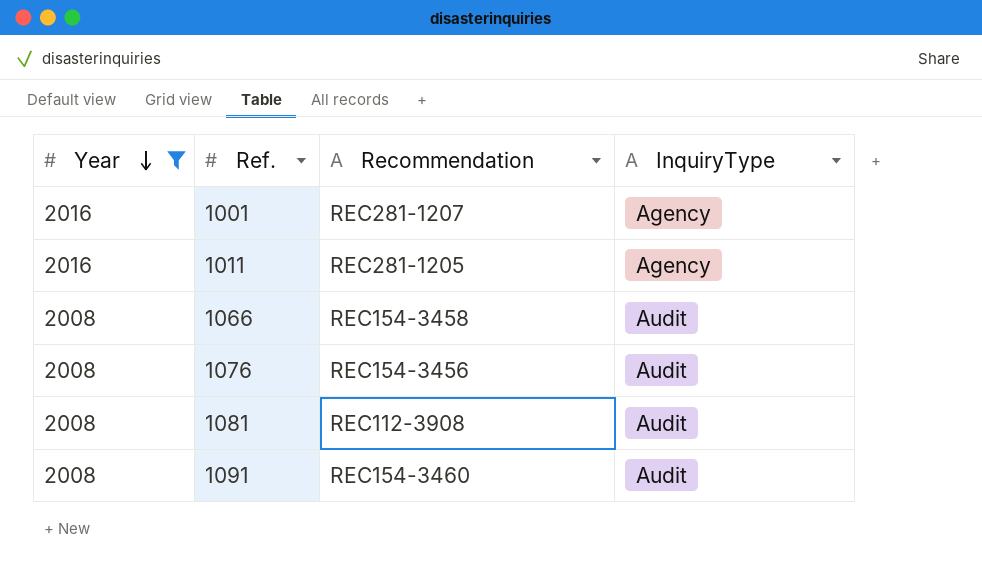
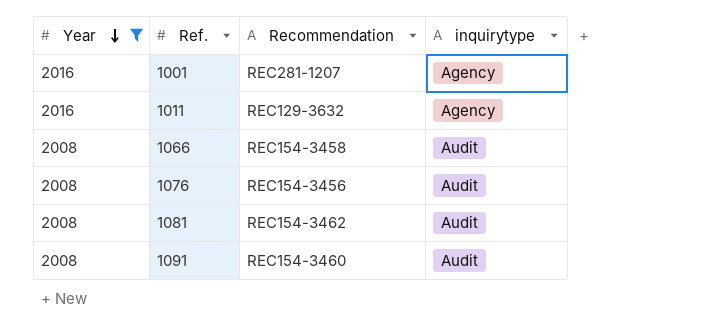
column name: InquiryType -> inquirytype
1011 | Recommendation: REC281-1205 -> REC129-3632
1081 | Recommendation: REC112-3908 -> REC154-3462

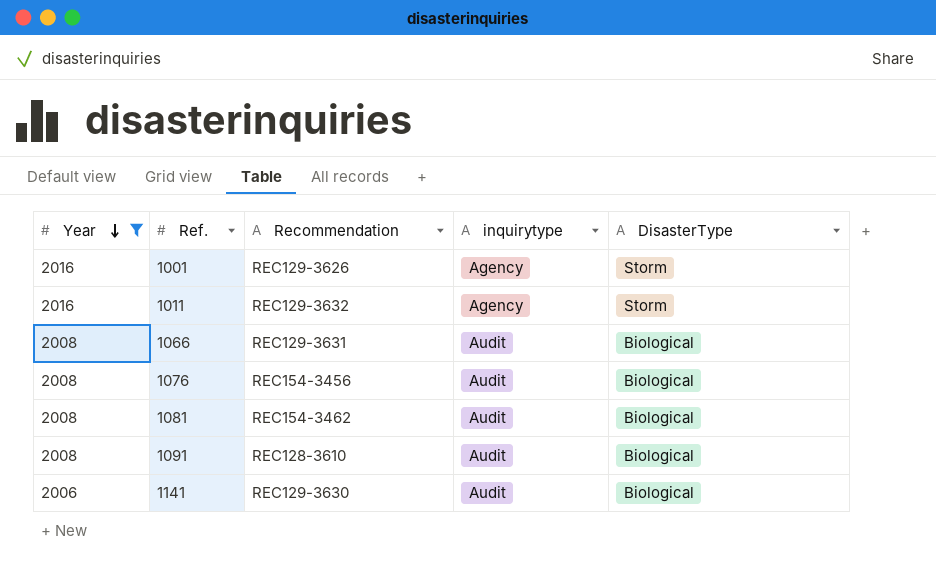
column DisasterType | position: none -> 5
1001 | Recommendation: REC281-1207 -> REC129-3626
1066 | Recommendation: REC154-3458 -> REC129-3631
1091 | Recommendation: REC154-3460 -> REC128-3610
row 1141: none -> 2006 | REC129-3630 | Audit | Biological

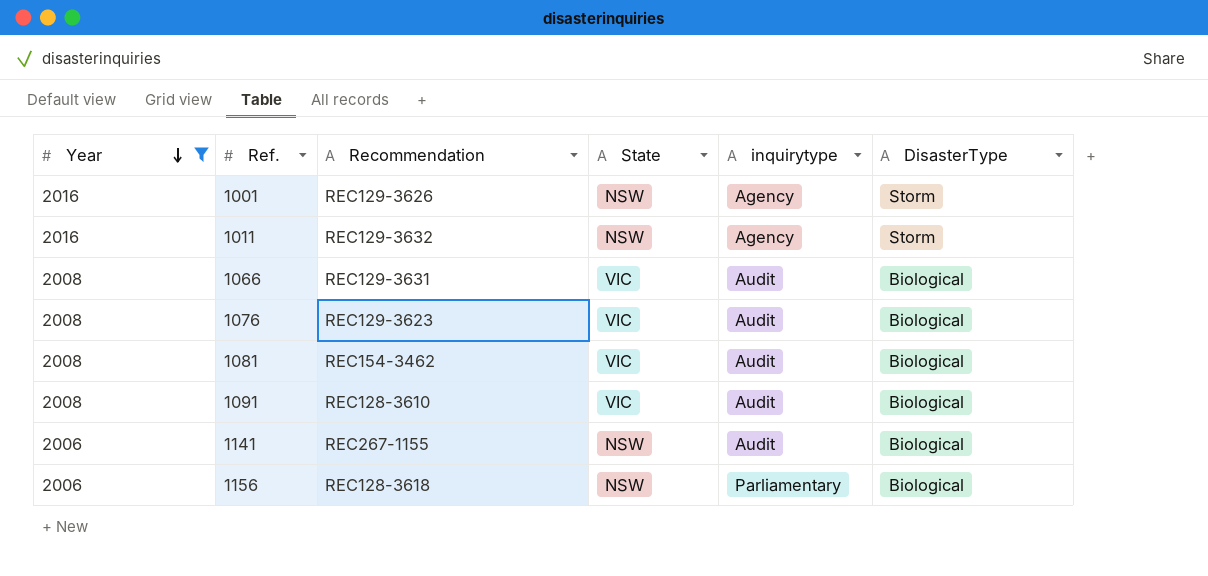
column State | position: none -> 4
1076 | Recommendation: REC154-3456 -> REC129-3623
1141 | Recommendation: REC129-3630 -> REC267-1155
row 1156: none -> 2006 | REC128-3618 | NSW | Parliamentary | Biological

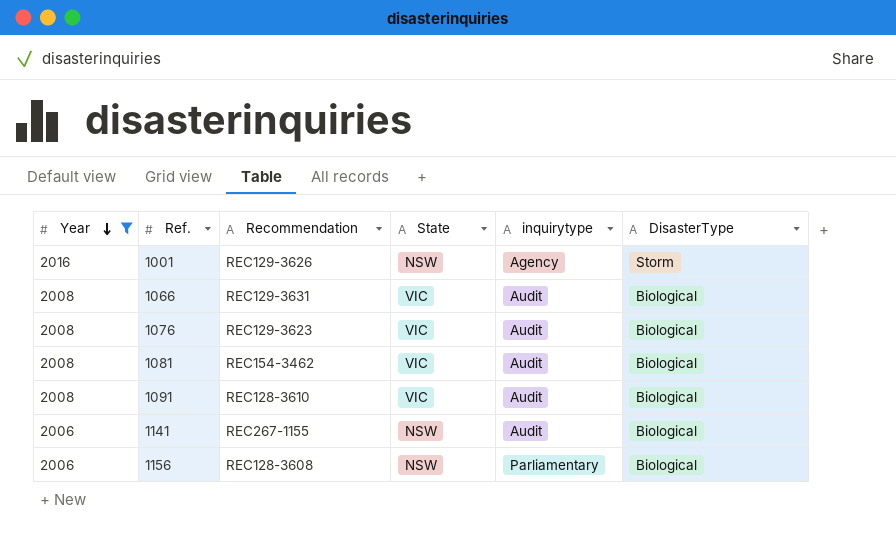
row 1011: 2016 | REC129-3632 | NSW | Agency | Storm -> none
1156 | Recommendation: REC128-3618 -> REC128-3608

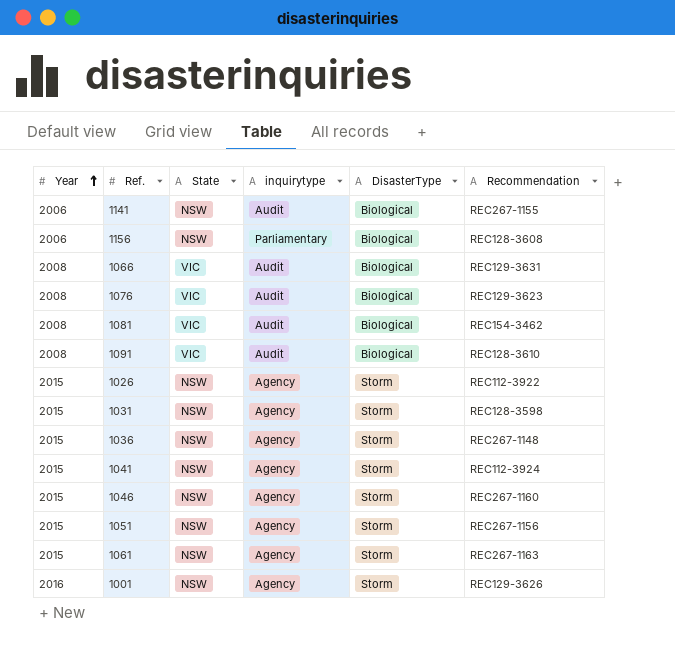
filter: Year != 2015 -> none
row order: Year descending -> Year ascending
column Recommendation | position: 3 -> 6

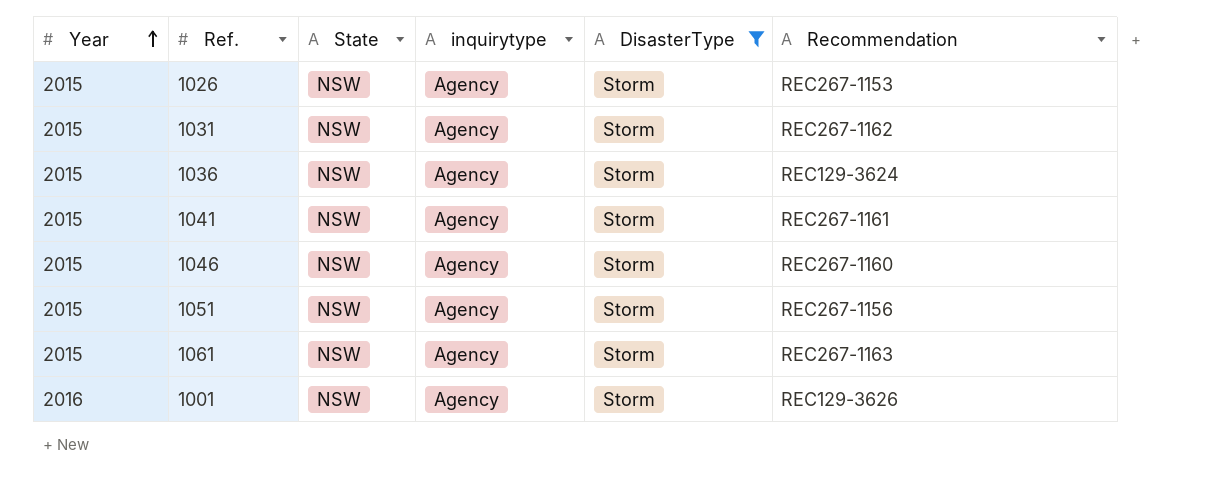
filter: none -> DisasterType = Storm
1026 | Recommendation: REC112-3922 -> REC267-1153
1031 | Recommendation: REC128-3598 -> REC267-1162
1036 | Recommendation: REC267-1148 -> REC129-3624
1041 | Recommendation: REC112-3924 -> REC267-1161

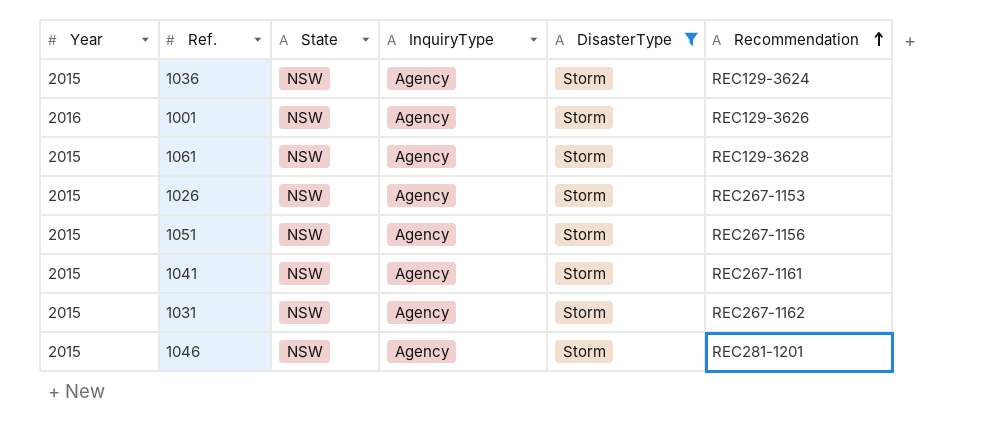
row order: Year ascending -> Recommendation ascending
column name: inquirytype -> InquiryType
1061 | Recommendation: REC267-1163 -> REC129-3628
1046 | Recommendation: REC267-1160 -> REC281-1201

